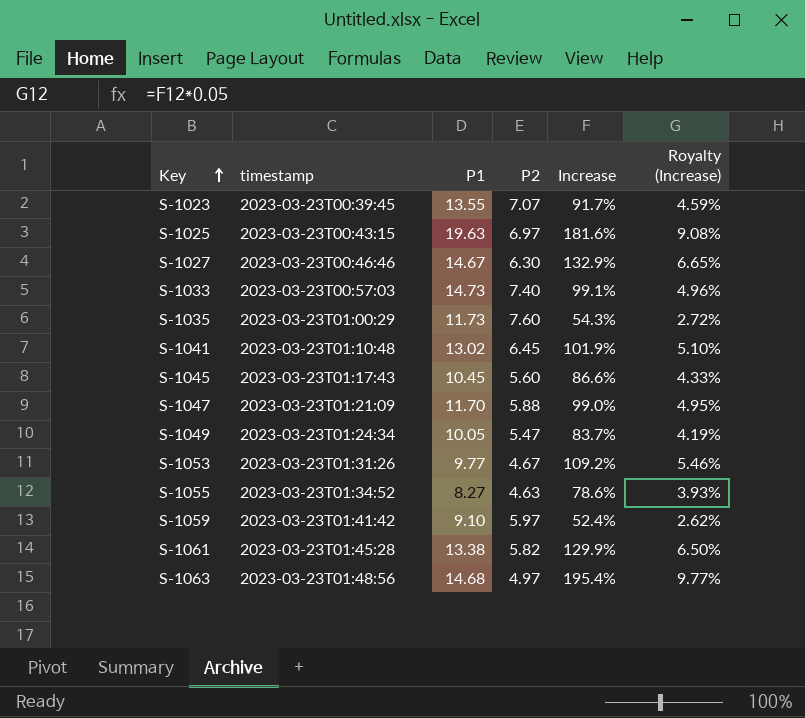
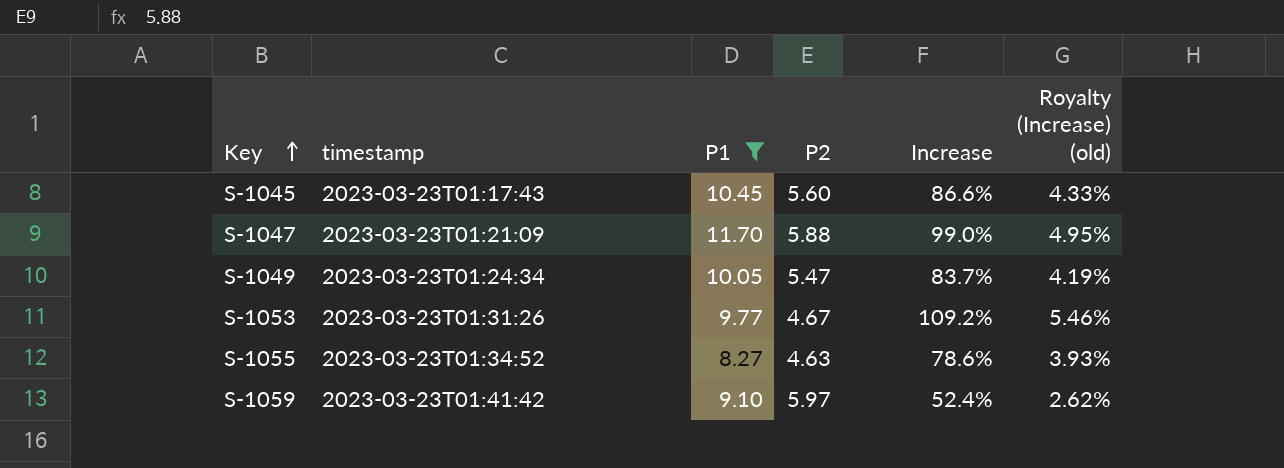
filter: none -> P1 <= 11.70
column name: Royalty (Increase) -> Royalty (Increase) (old)

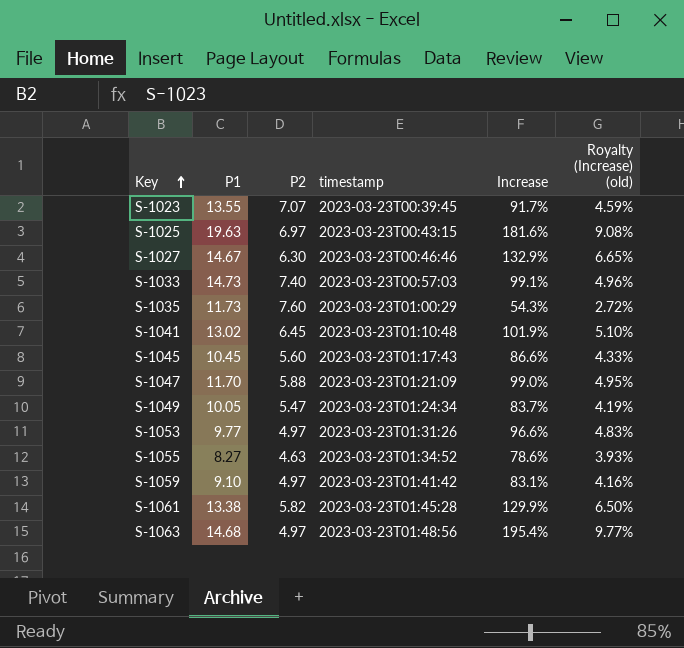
filter: P1 <= 11.70 -> none
column timestamp | position: 2 -> 4
S-1053 | P2: 4.67 -> 4.97
S-1053 | Increase: 109.2% -> 96.6%
S-1053 | Royalty (Increase) (old): 5.46% -> 4.83%
S-1059 | P2: 5.97 -> 4.97
S-1059 | Increase: 52.4% -> 83.1%
S-1059 | Royalty (Increase) (old): 2.62% -> 4.16%

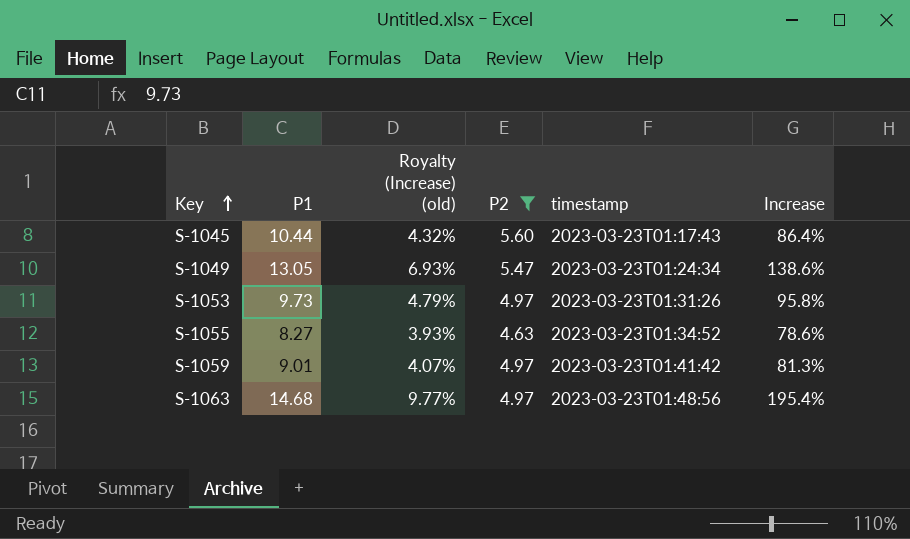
filter: none -> P2 <= 5.60
column Royalty (Increase) (old) | position: 6 -> 3
S-1045 | P1: 10.45 -> 10.44
S-1045 | Royalty (Increase) (old): 4.33% -> 4.32%
S-1045 | Increase: 86.6% -> 86.4%
S-1049 | P1: 10.05 -> 13.05
S-1049 | Royalty (Increase) (old): 4.19% -> 6.93%
S-1049 | Increase: 83.7% -> 138.6%
S-1053 | P1: 9.77 -> 9.73
S-1053 | Royalty (Increase) (old): 4.83% -> 4.79%
S-1053 | Increase: 96.6% -> 95.8%
S-1059 | P1: 9.10 -> 9.01
S-1059 | Royalty (Increase) (old): 4.16% -> 4.07%
S-1059 | Increase: 83.1% -> 81.3%

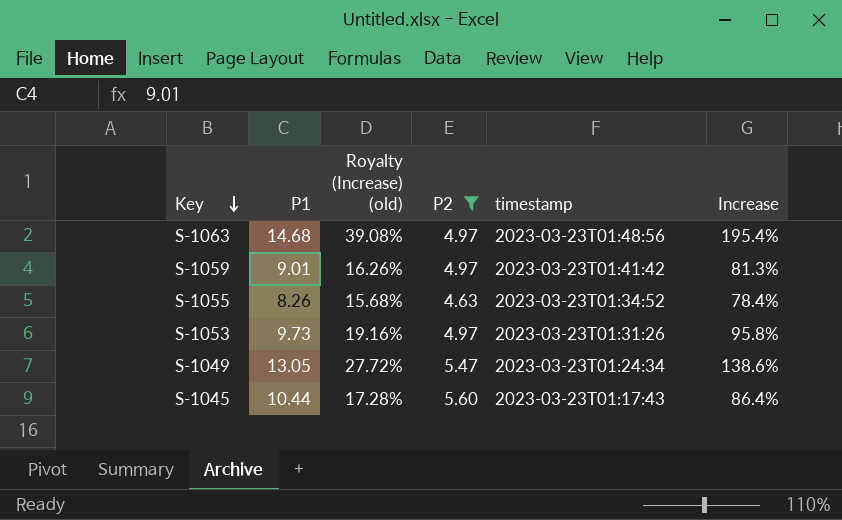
row order: Key ascending -> Key descending
column Royalty (Increase) (old) | formula: [Increase] * 0.05 -> [Increase] * 0.2
S-1055 | P1: 8.27 -> 8.26
S-1055 | Increase: 78.6% -> 78.4%

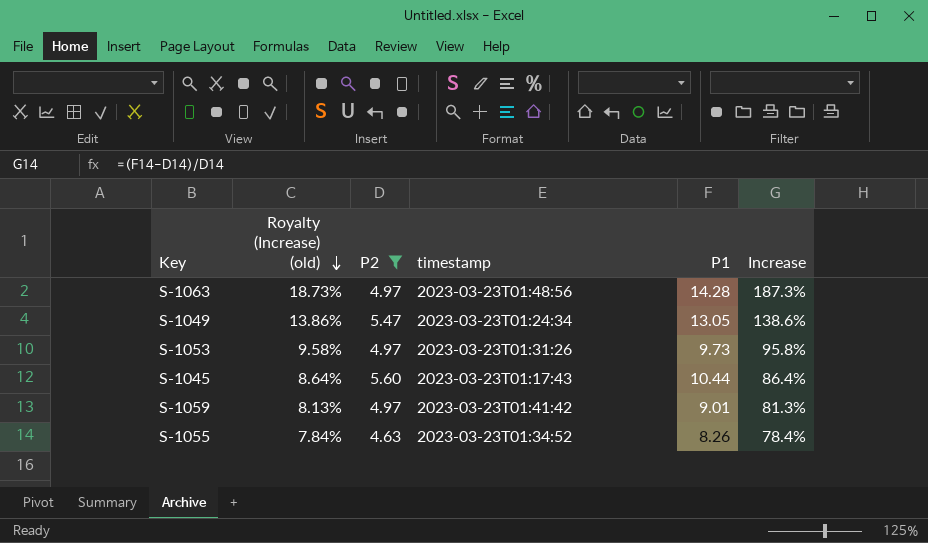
row order: Key descending -> Royalty (Increase) (old) descending
column Royalty (Increase) (old) | formula: [Increase] * 0.2 -> [Increase] * 0.1
column P1 | position: 2 -> 5
S-1063 | P1: 14.68 -> 14.28
S-1063 | Increase: 195.4% -> 187.3%

